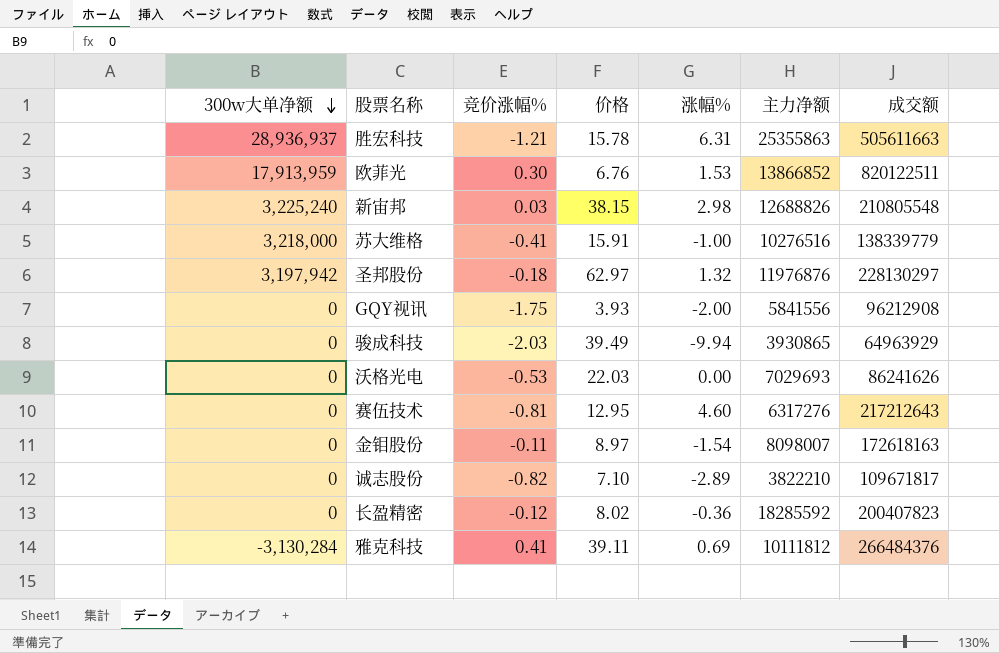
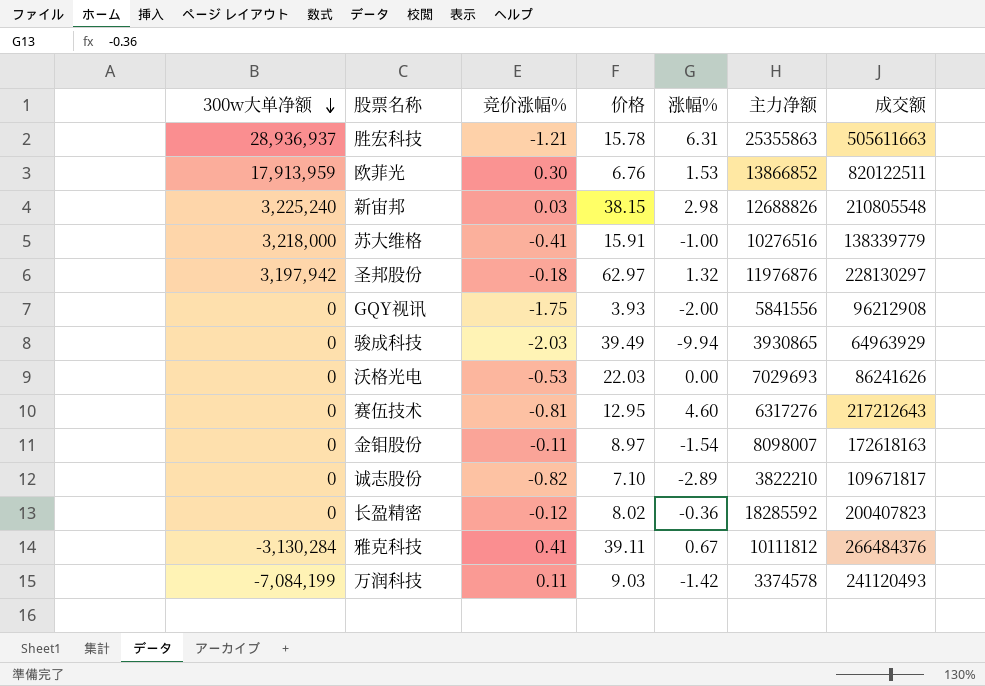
雅克科技 | 涨幅%: 0.69 -> 0.67
row 万润科技: none -> -7,084,199 | 0.11 | 9.03 | -1.42 | 3374578 | 241120493

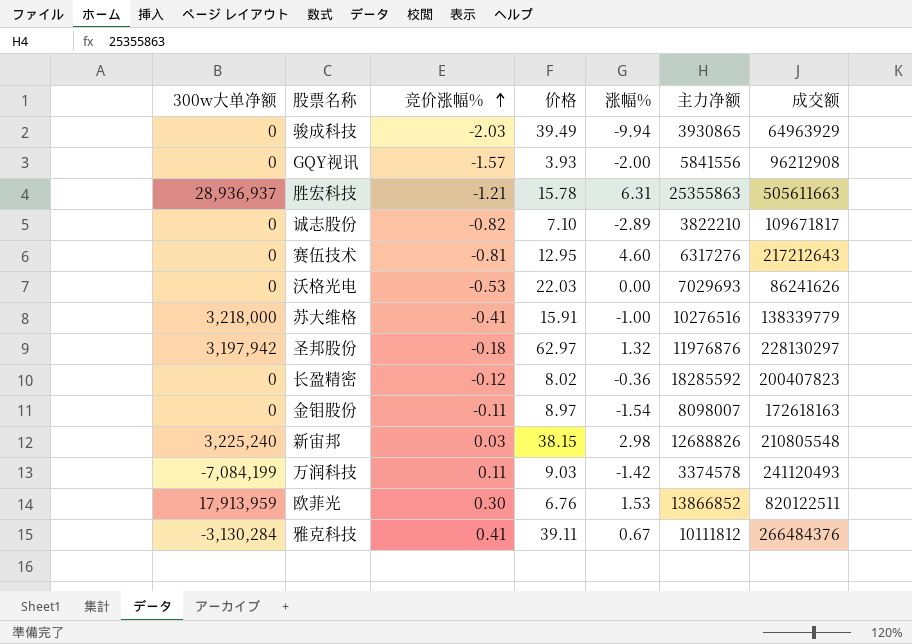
row order: 300w大单净额 descending -> 竞价涨幅% ascending
GQY视讯 | 竞价涨幅%: -1.75 -> -1.57

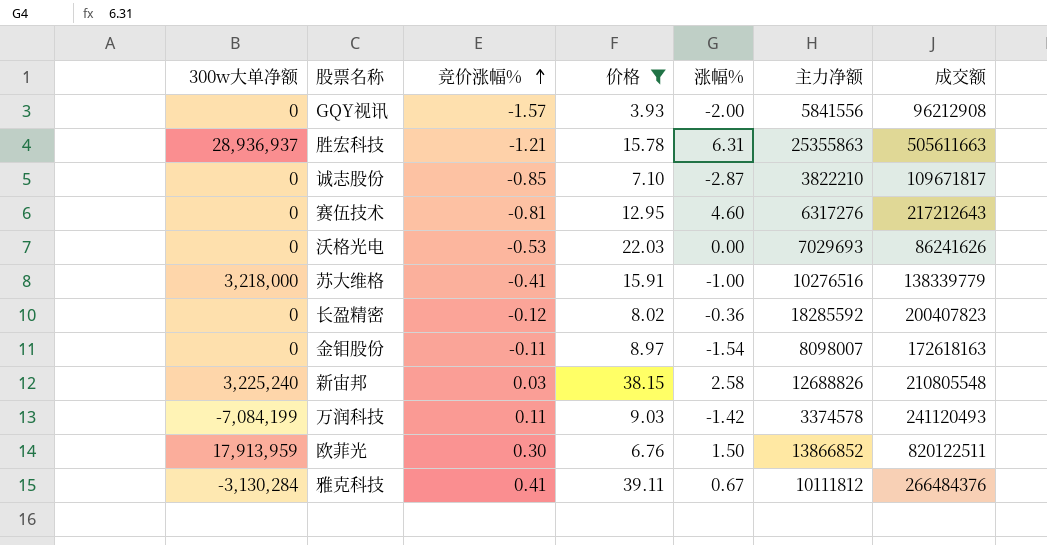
filter: none -> 价格 <= 39.11
诚志股份 | 竞价涨幅%: -0.82 -> -0.85
诚志股份 | 涨幅%: -2.89 -> -2.87
新宙邦 | 涨幅%: 2.98 -> 2.58
欧菲光 | 涨幅%: 1.53 -> 1.50

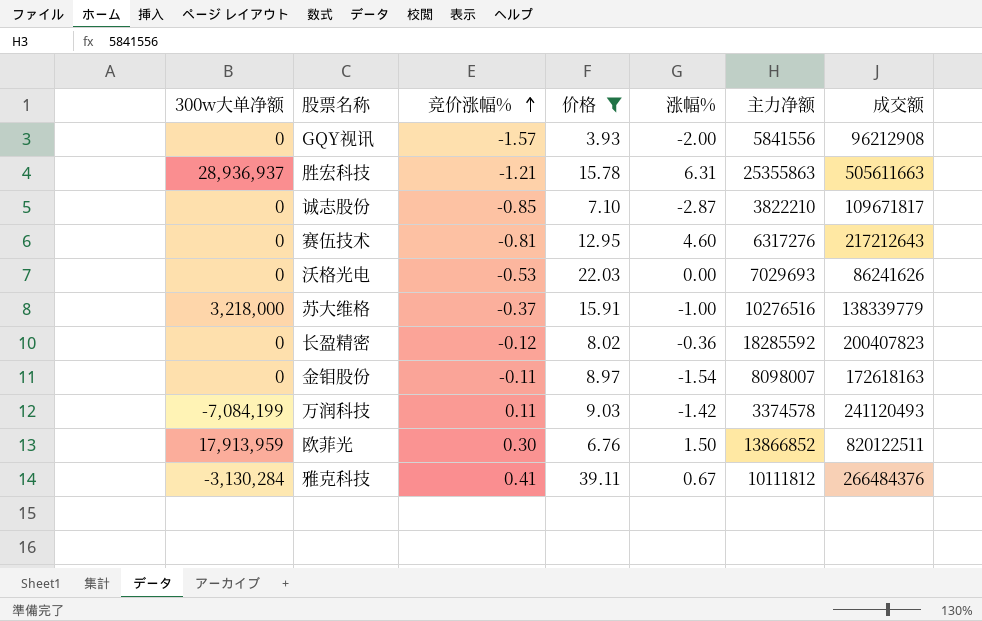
row 新宙邦: 3,225,240 | 0.03 | 38.15 | 2.58 | 12688826 | 210805548 -> none
苏大维格 | 竞价涨幅%: -0.41 -> -0.37

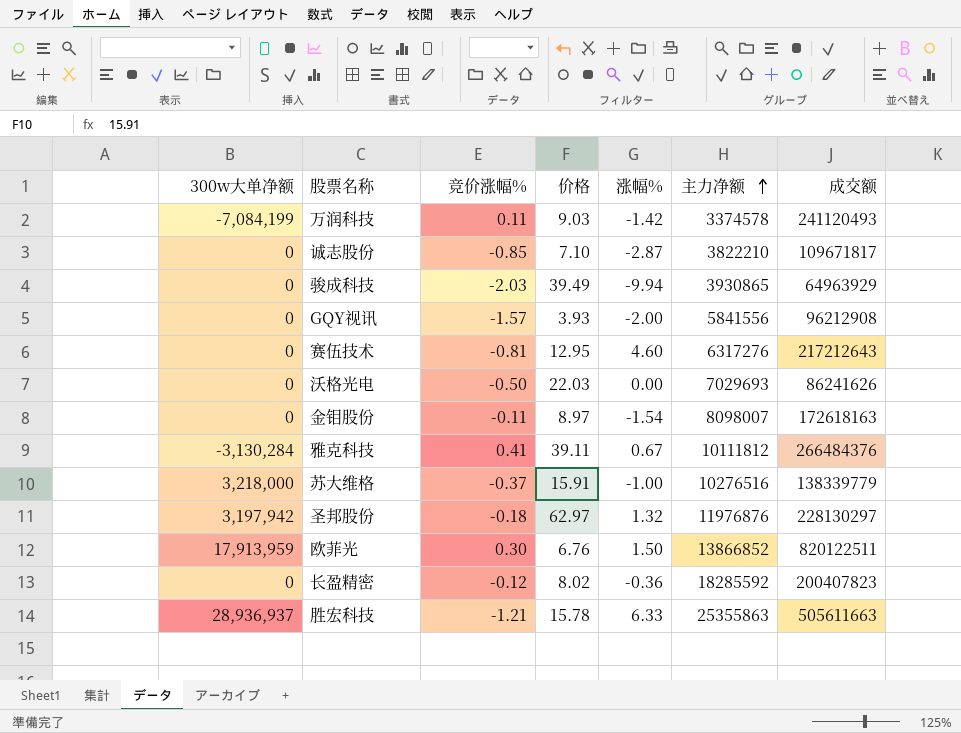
filter: 价格 <= 39.11 -> none
row order: 竞价涨幅% ascending -> 主力净额 ascending
沃格光电 | 竞价涨幅%: -0.53 -> -0.50
胜宏科技 | 涨幅%: 6.31 -> 6.33

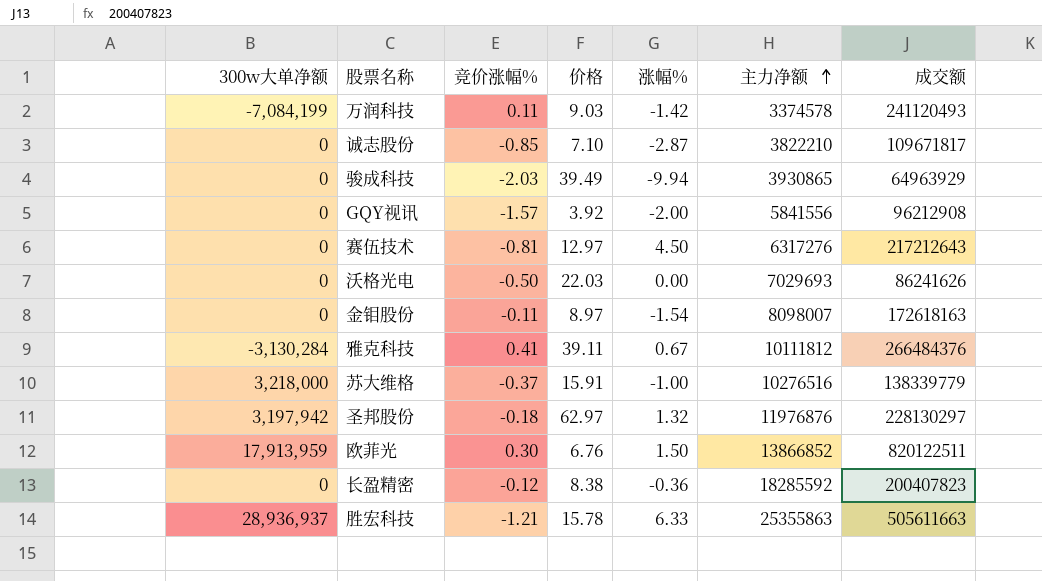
GQY视讯 | 价格: 3.93 -> 3.92
赛伍技术 | 价格: 12.95 -> 12.97
赛伍技术 | 涨幅%: 4.60 -> 4.50
长盈精密 | 价格: 8.02 -> 8.38

